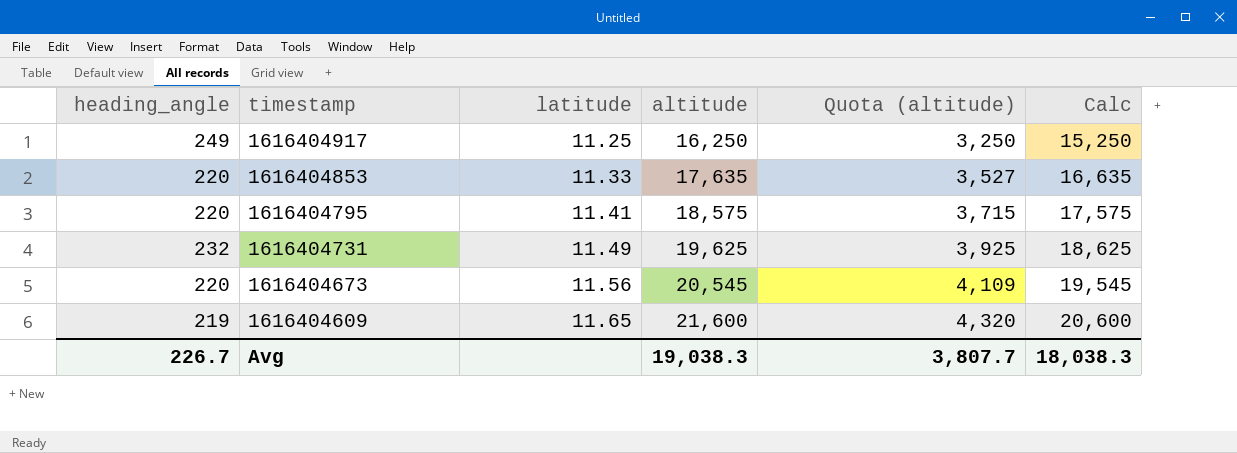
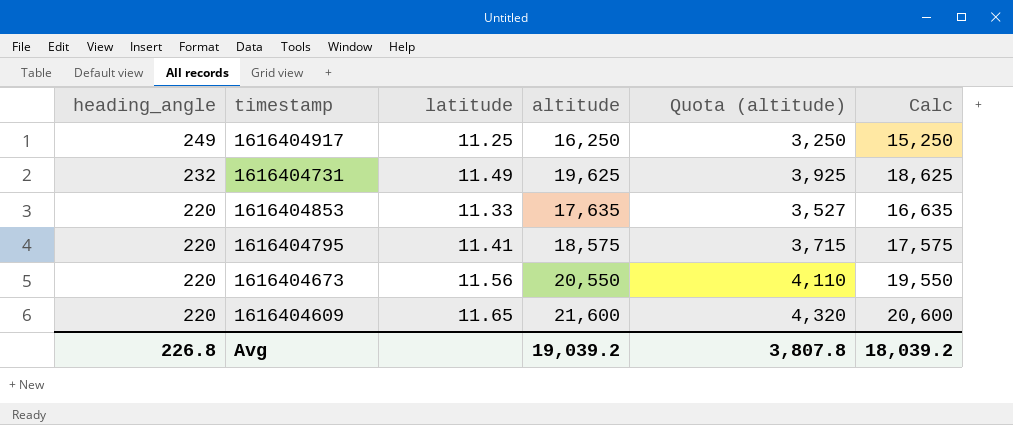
row order: timestamp descending -> heading_angle descending
1616404673 | altitude: 20,545 -> 20,550
1616404673 | Quota (altitude): 4,109 -> 4,110
1616404673 | Calc: 19,545 -> 19,550
1616404609 | heading_angle: 219 -> 220
Avg | heading_angle: 226.7 -> 226.8
Avg | altitude: 19,038.3 -> 19,039.2
Avg | Quota (altitude): 3,807.7 -> 3,807.8
Avg | Calc: 18,038.3 -> 18,039.2

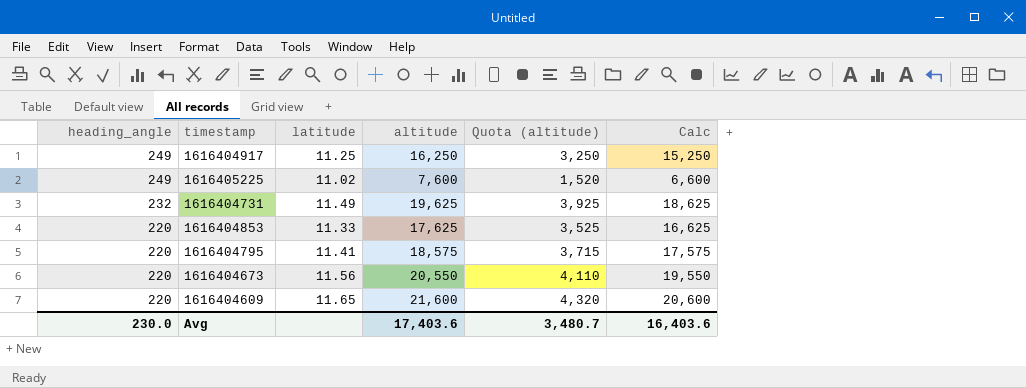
row 1616405225: none -> 249 | 11.02 | 7,600 | 1,520 | 6,600
1616404853 | altitude: 17,635 -> 17,625
1616404853 | Quota (altitude): 3,527 -> 3,525
1616404853 | Calc: 16,635 -> 16,625
Avg | heading_angle: 226.8 -> 230.0
Avg | altitude: 19,039.2 -> 17,403.6
Avg | Quota (altitude): 3,807.8 -> 3,480.7
Avg | Calc: 18,039.2 -> 16,403.6

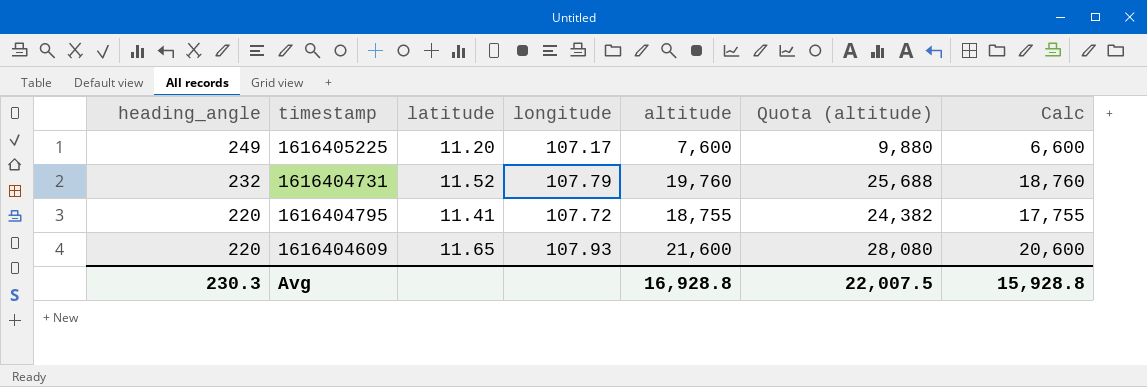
column longitude | position: none -> 4
column Quota (altitude) | formula: [altitude] * 0.2 -> [altitude] * 1.3
row 1616404917: 249 | 11.25 | 16,250 | 3,250 | 15,250 -> none
row 1616404853: 220 | 11.33 | 17,625 | 3,525 | 16,625 -> none
row 1616404673: 220 | 11.56 | 20,550 | 4,110 | 19,550 -> none
1616405225 | latitude: 11.02 -> 11.20
1616404731 | latitude: 11.49 -> 11.52
1616404731 | altitude: 19,625 -> 19,760
1616404731 | Calc: 18,625 -> 18,760
1616404795 | altitude: 18,575 -> 18,755
1616404795 | Calc: 17,575 -> 17,755
Avg | heading_angle: 230.0 -> 230.3
Avg | altitude: 17,403.6 -> 16,928.8
Avg | Quota (altitude): 3,480.7 -> 22,007.5
Avg | Calc: 16,403.6 -> 15,928.8

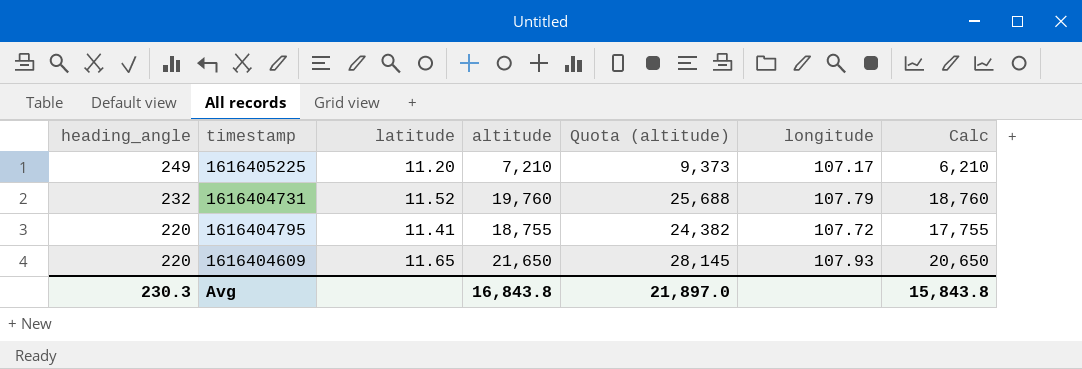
column longitude | position: 4 -> 6
1616405225 | altitude: 7,600 -> 7,210
1616405225 | Quota (altitude): 9,880 -> 9,373
1616405225 | Calc: 6,600 -> 6,210
1616404609 | altitude: 21,600 -> 21,650
1616404609 | Quota (altitude): 28,080 -> 28,145
1616404609 | Calc: 20,600 -> 20,650
Avg | altitude: 16,928.8 -> 16,843.8
Avg | Quota (altitude): 22,007.5 -> 21,897.0
Avg | Calc: 15,928.8 -> 15,843.8

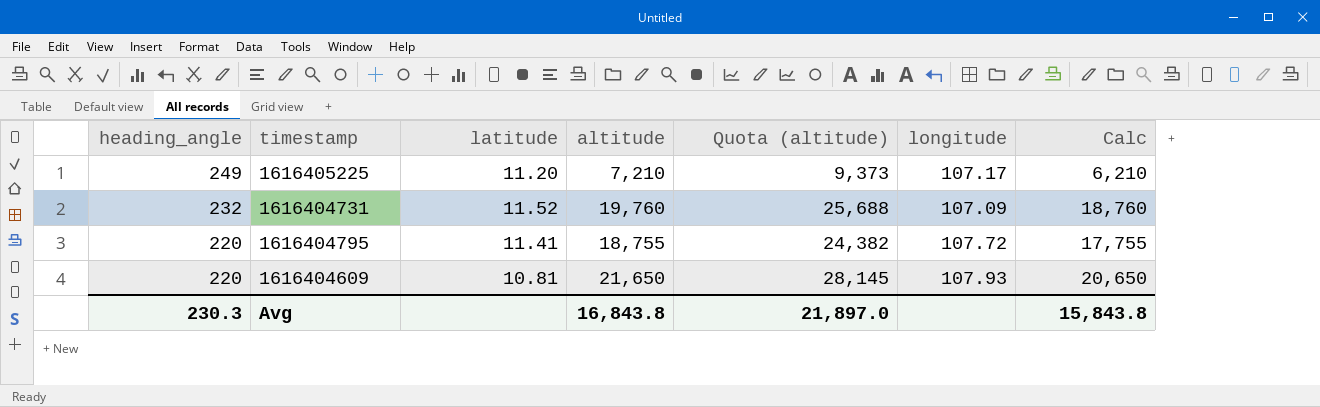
1616404731 | longitude: 107.79 -> 107.09
1616404609 | latitude: 11.65 -> 10.81

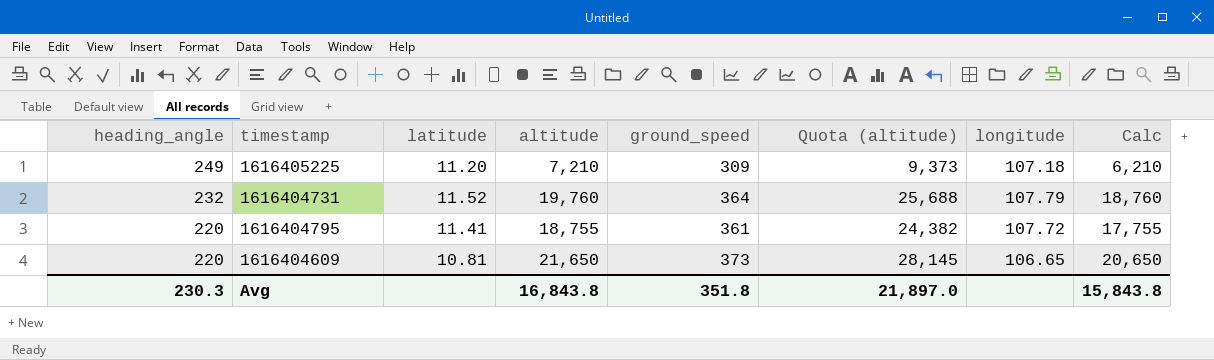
column ground_speed | position: none -> 5
1616405225 | longitude: 107.17 -> 107.18
1616404731 | longitude: 107.09 -> 107.79
1616404609 | longitude: 107.93 -> 106.65

